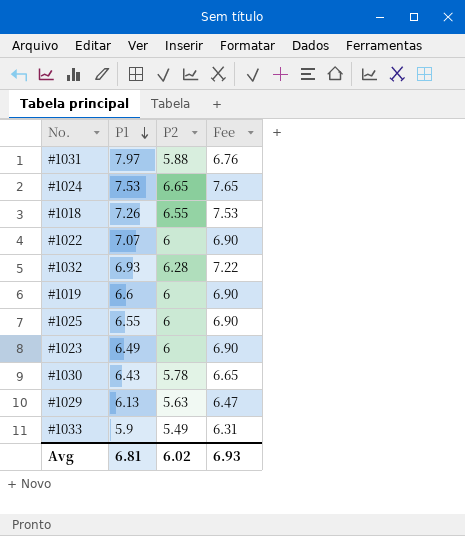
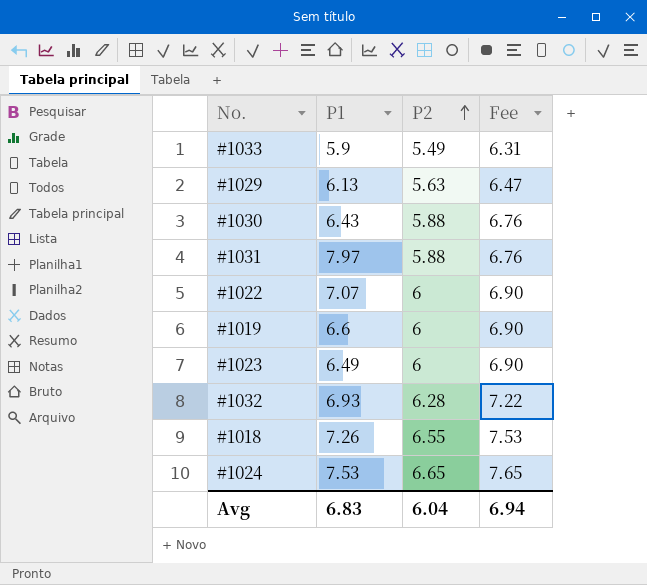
row order: P1 descending -> P2 ascending
row #1025: 6.55 | 6 | 6.90 -> none
#1030 | P2: 5.78 -> 5.88
#1030 | Fee: 6.65 -> 6.76
Avg | P1: 6.81 -> 6.83
Avg | P2: 6.02 -> 6.04
Avg | Fee: 6.93 -> 6.94

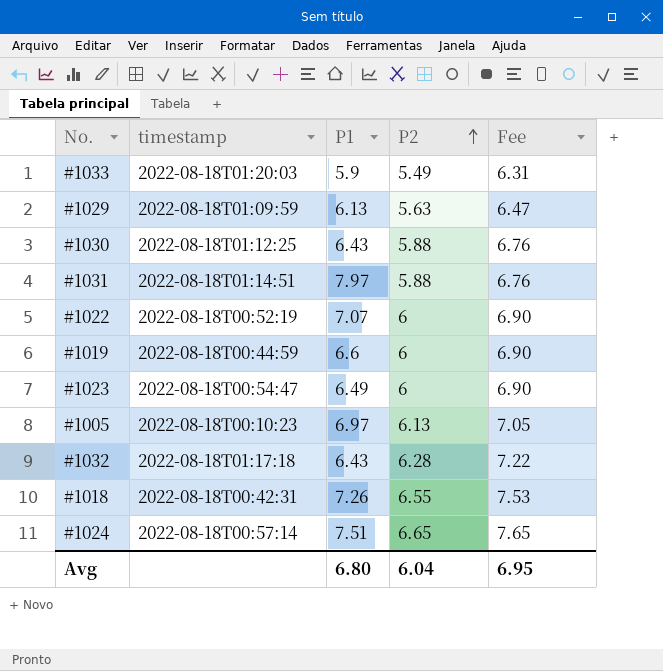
column timestamp | position: none -> 2
row #1005: none -> 2022-08-18T00:10:23 | 6.97 | 6.13 | 7.05
#1032 | P1: 6.93 -> 6.43
#1024 | P1: 7.53 -> 7.51
Avg | P1: 6.83 -> 6.80
Avg | Fee: 6.94 -> 6.95

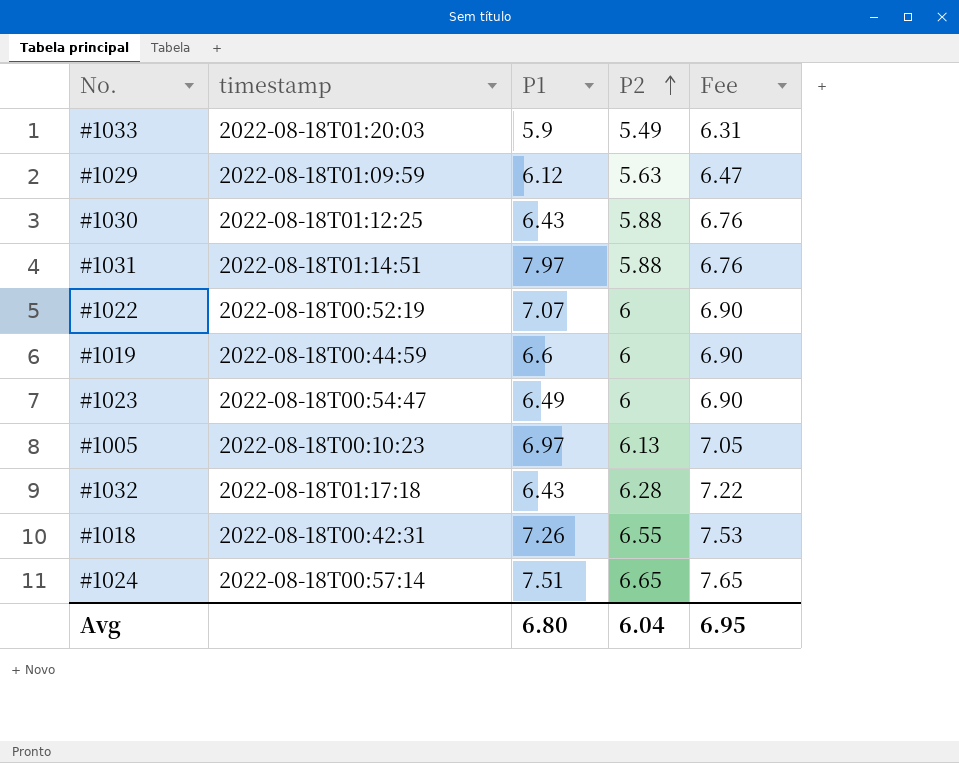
#1029 | P1: 6.13 -> 6.12

